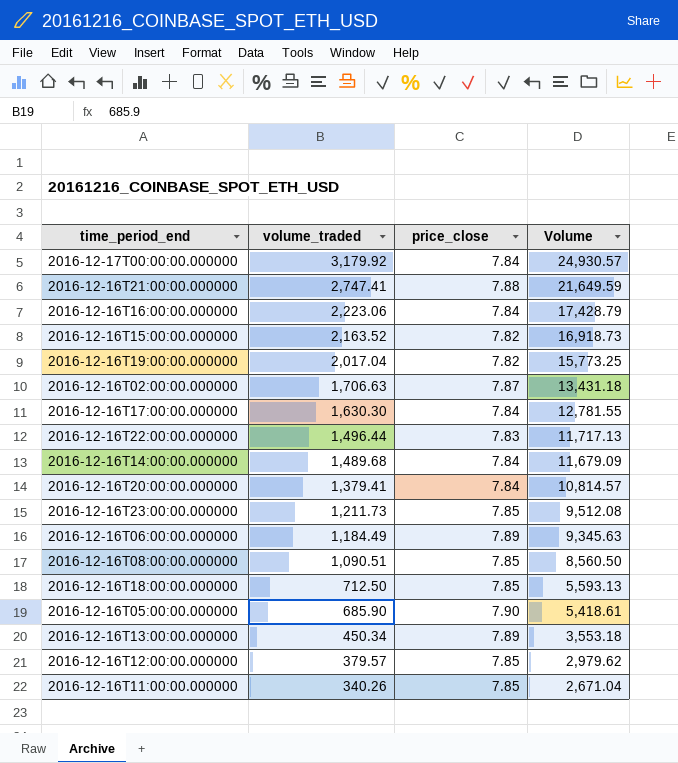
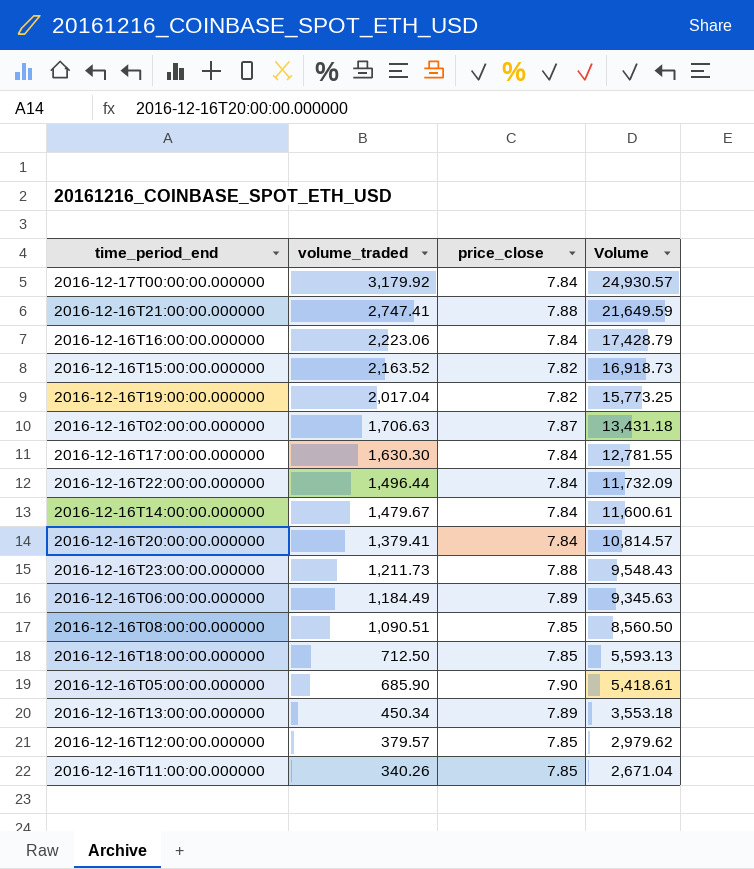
2016-12-16T22:00:00.000000 | price_close: 7.83 -> 7.84
2016-12-16T22:00:00.000000 | Volume: 11,717.13 -> 11,732.09
2016-12-16T14:00:00.000000 | volume_traded: 1,489.68 -> 1,479.67
2016-12-16T14:00:00.000000 | Volume: 11,679.09 -> 11,600.61
2016-12-16T23:00:00.000000 | price_close: 7.85 -> 7.88
2016-12-16T23:00:00.000000 | Volume: 9,512.08 -> 9,548.43

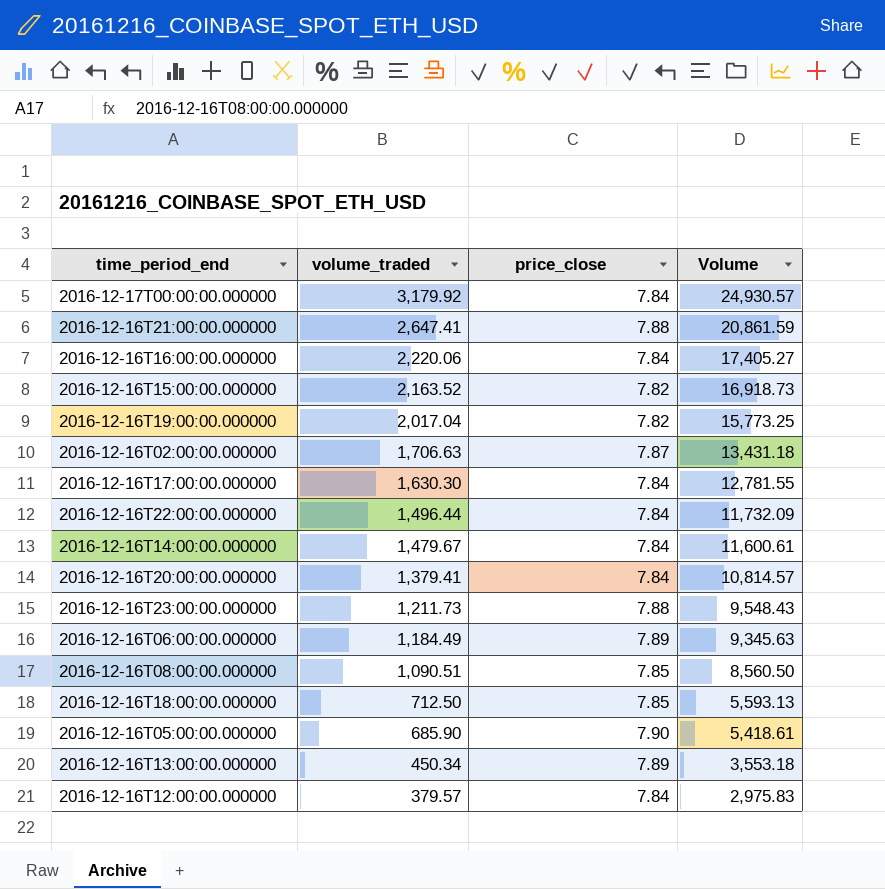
row 2016-12-16T11:00:00.000000: 340.26 | 7.85 | 2,671.04 -> none
2016-12-16T21:00:00.000000 | volume_traded: 2,747.41 -> 2,647.41
2016-12-16T21:00:00.000000 | Volume: 21,649.59 -> 20,861.59
2016-12-16T16:00:00.000000 | volume_traded: 2,223.06 -> 2,220.06
2016-12-16T16:00:00.000000 | Volume: 17,428.79 -> 17,405.27
2016-12-16T12:00:00.000000 | price_close: 7.85 -> 7.84
2016-12-16T12:00:00.000000 | Volume: 2,979.62 -> 2,975.83

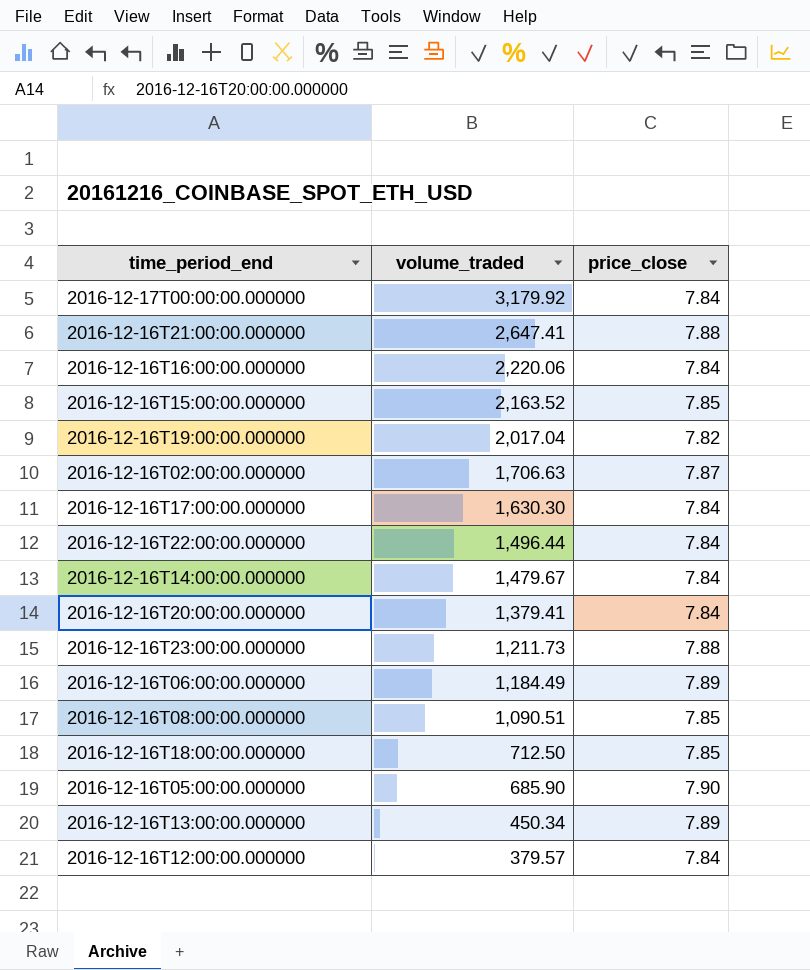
column Volume | formula: [volume_traded] * [price_close] -> none
2016-12-16T15:00:00.000000 | price_close: 7.82 -> 7.85

